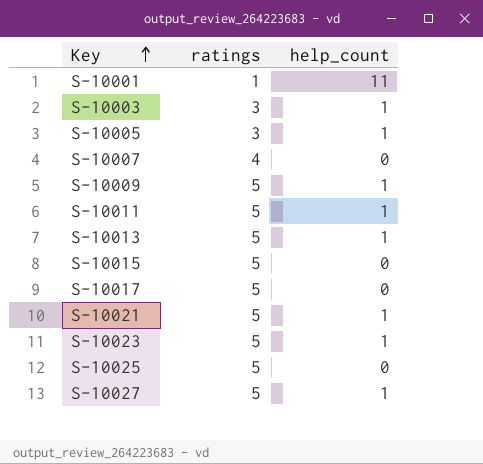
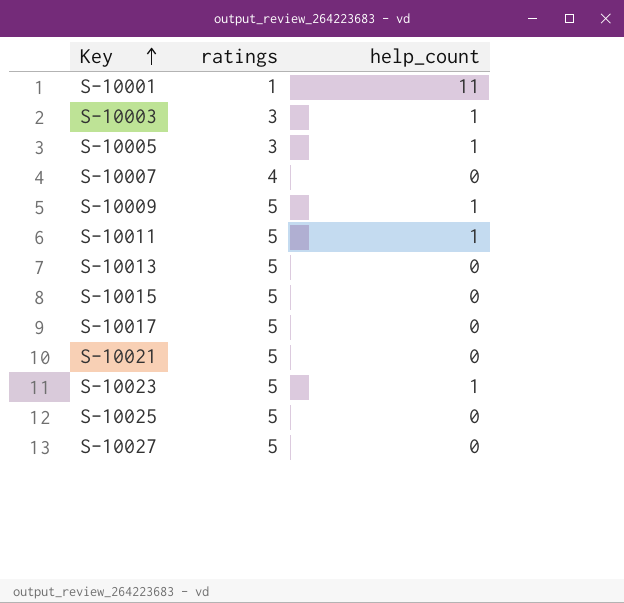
S-10013 | help_count: 1 -> 0
S-10021 | help_count: 1 -> 0
S-10027 | help_count: 1 -> 0

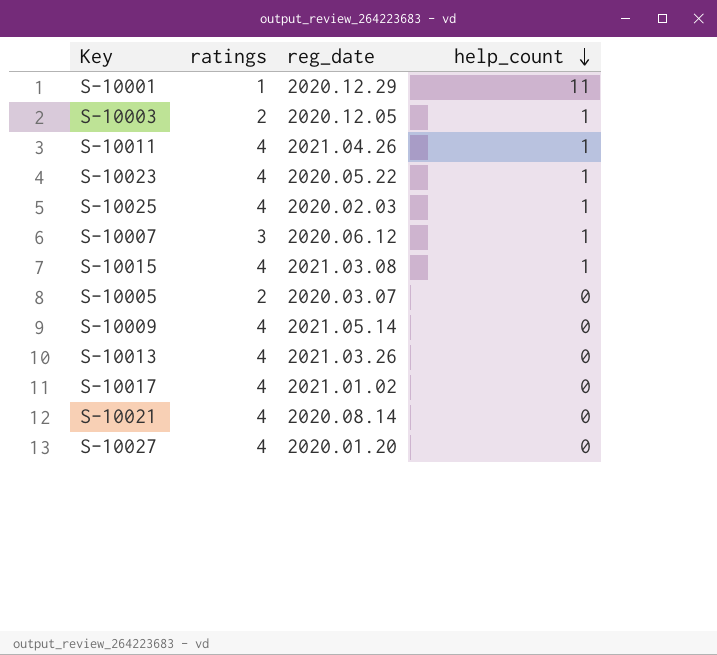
row order: Key ascending -> help_count descending
column reg_date | position: none -> 3
S-10003 | ratings: 3 -> 2
S-10011 | ratings: 5 -> 4
S-10023 | ratings: 5 -> 4
S-10025 | ratings: 5 -> 4
S-10025 | help_count: 0 -> 1
S-10007 | ratings: 4 -> 3
S-10007 | help_count: 0 -> 1
S-10015 | ratings: 5 -> 4
S-10015 | help_count: 0 -> 1
S-10005 | ratings: 3 -> 2
S-10005 | help_count: 1 -> 0
S-10009 | ratings: 5 -> 4
S-10009 | help_count: 1 -> 0
S-10013 | ratings: 5 -> 4
S-10017 | ratings: 5 -> 4
S-10021 | ratings: 5 -> 4
S-10027 | ratings: 5 -> 4

